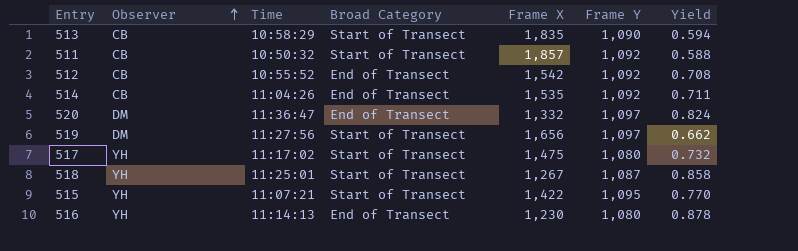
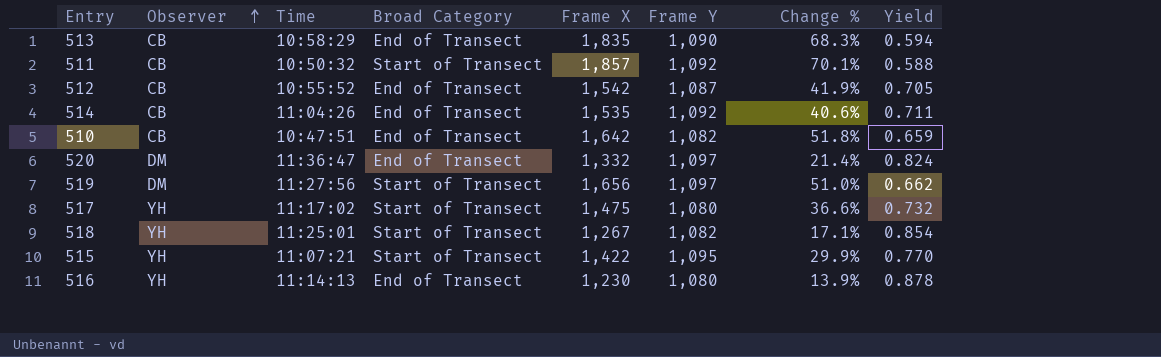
column Change % | formula: none -> ([Frame X] - [Frame Y]) / [Frame Y]
513 | Broad Category: Start of Transect -> End of Transect
512 | Frame Y: 1,092 -> 1,087
512 | Yield: 0.708 -> 0.705
row 510: none -> CB | 10:47:51 | End of Transect | 1,642 | 1,082 | 51.8% | 0.659
518 | Frame Y: 1,087 -> 1,082
518 | Yield: 0.858 -> 0.854

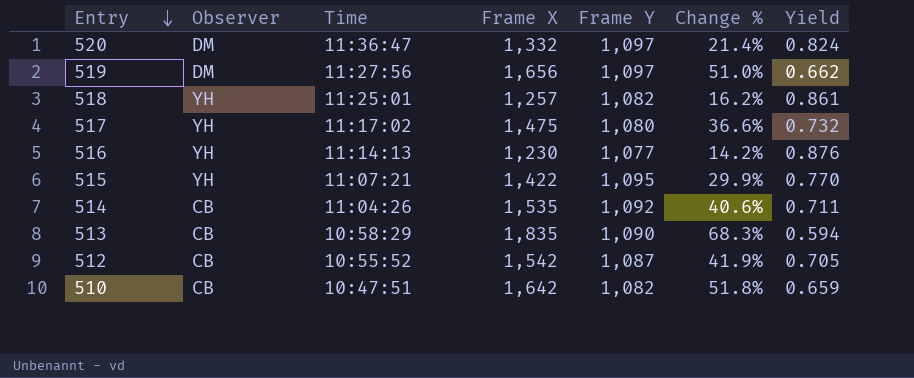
row order: Observer ascending -> Entry descending
column Broad Category | position: 4 -> none
row 511: CB | 10:50:32 | Start of Transect | 1,857 | 1,092 | 70.1% | 0.588 -> none
518 | Frame X: 1,267 -> 1,257
518 | Change %: 17.1% -> 16.2%
518 | Yield: 0.854 -> 0.861
516 | Frame Y: 1,080 -> 1,077
516 | Change %: 13.9% -> 14.2%
516 | Yield: 0.878 -> 0.876

